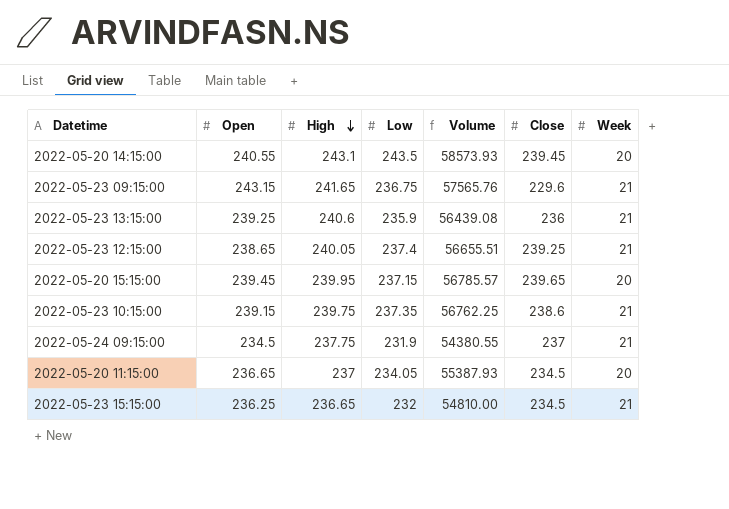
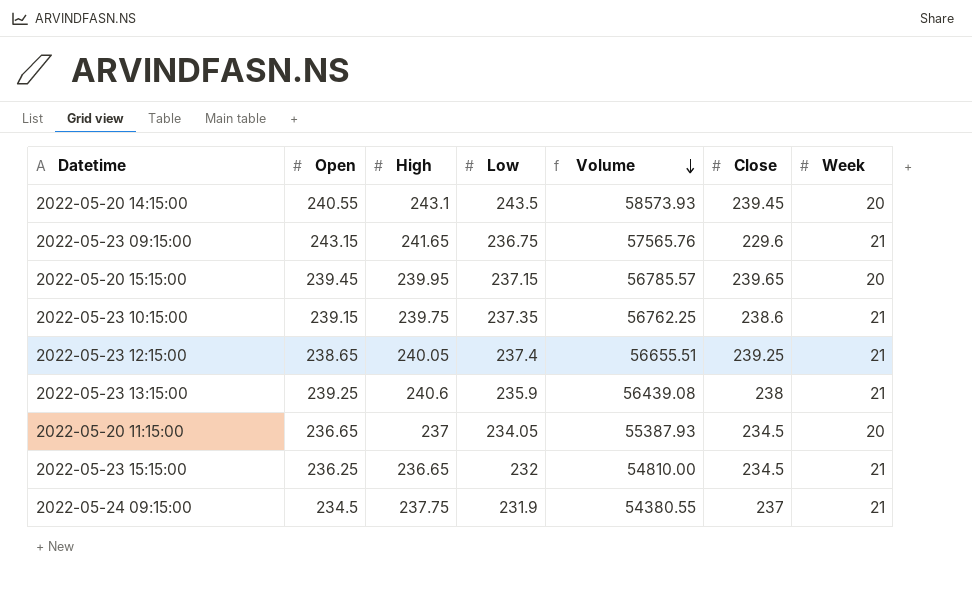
row order: High descending -> Volume descending
2022-05-23 13:15:00 | Close: 236 -> 238

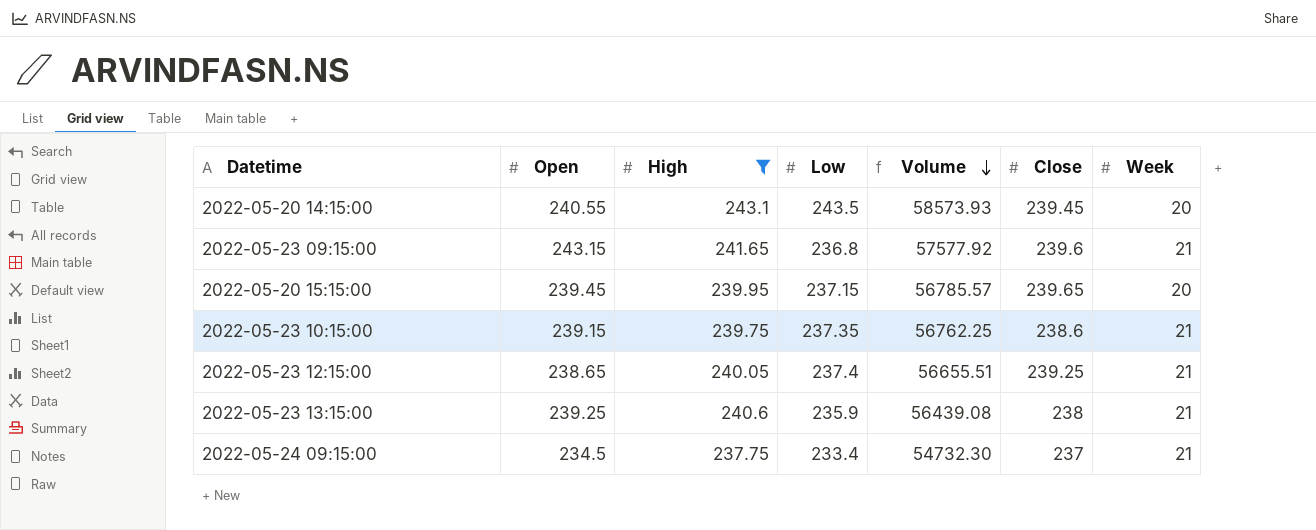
filter: none -> High >= 237.75
2022-05-23 09:15:00 | Low: 236.75 -> 236.8
2022-05-23 09:15:00 | Volume: 57565.76 -> 57577.92
2022-05-23 09:15:00 | Close: 229.6 -> 239.6
2022-05-24 09:15:00 | Low: 231.9 -> 233.4
2022-05-24 09:15:00 | Volume: 54380.55 -> 54732.30

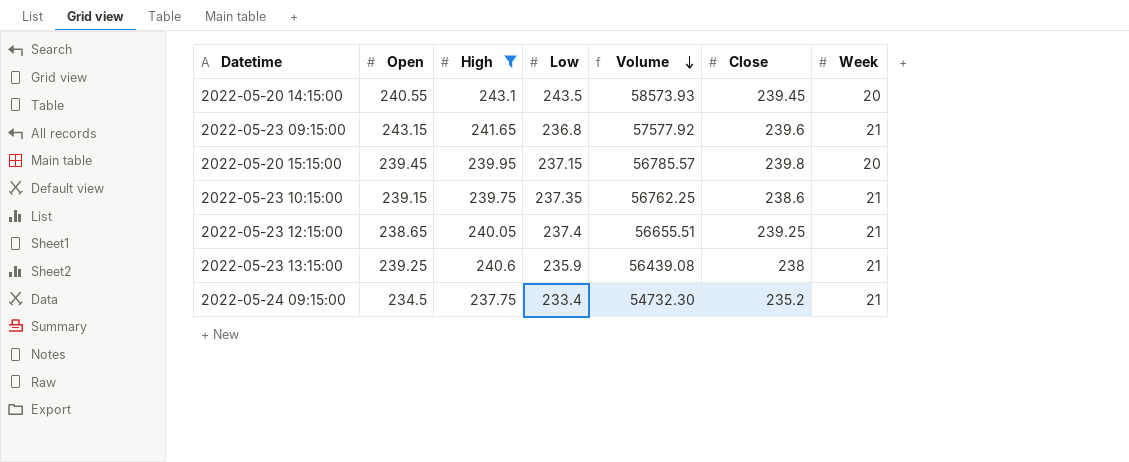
2022-05-20 15:15:00 | Close: 239.65 -> 239.8
2022-05-24 09:15:00 | Close: 237 -> 235.2

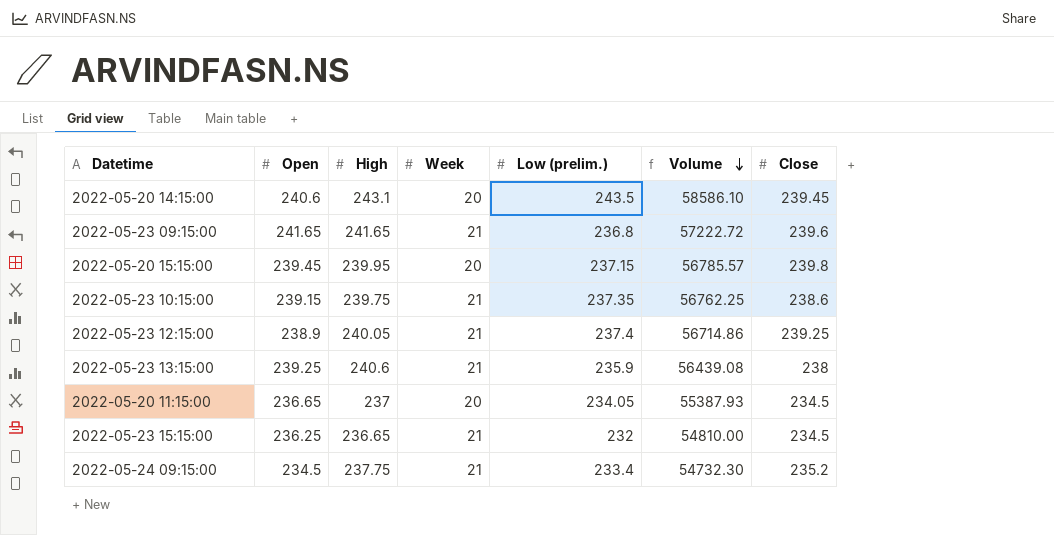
filter: High >= 237.75 -> none
column Week | position: 7 -> 4
column name: Low -> Low (prelim.)
2022-05-20 14:15:00 | Open: 240.55 -> 240.6
2022-05-20 14:15:00 | Volume: 58573.93 -> 58586.10
2022-05-23 09:15:00 | Open: 243.15 -> 241.65
2022-05-23 09:15:00 | Volume: 57577.92 -> 57222.72
2022-05-23 12:15:00 | Open: 238.65 -> 238.9
2022-05-23 12:15:00 | Volume: 56655.51 -> 56714.86

